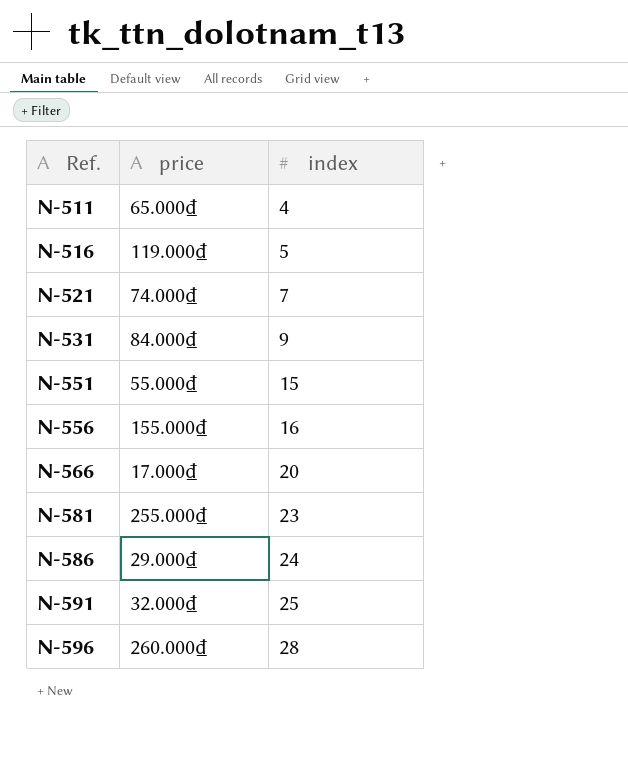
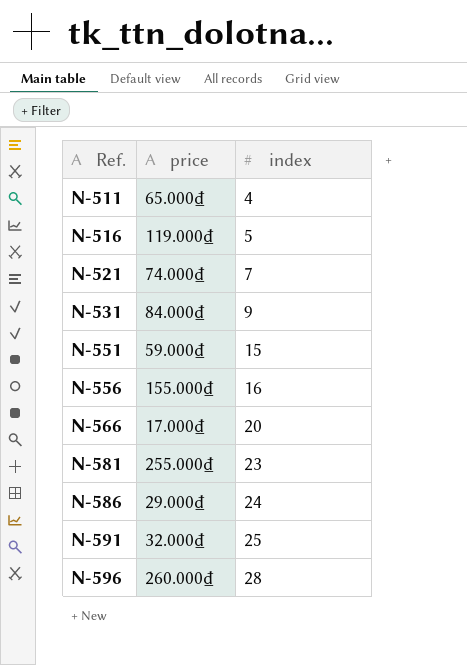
N-551 | price: 55.000₫ -> 59.000₫

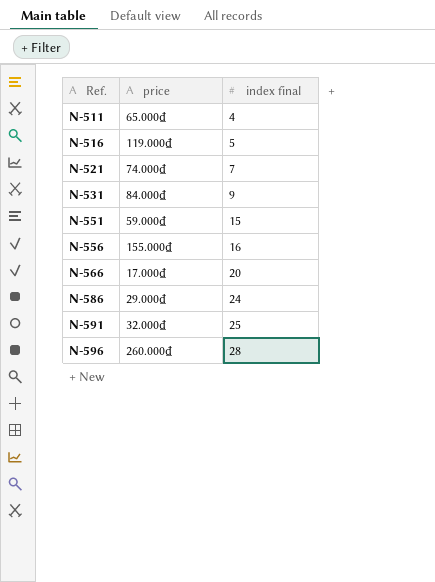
column name: index -> index final
row N-581: 255.000₫ | 23 -> none

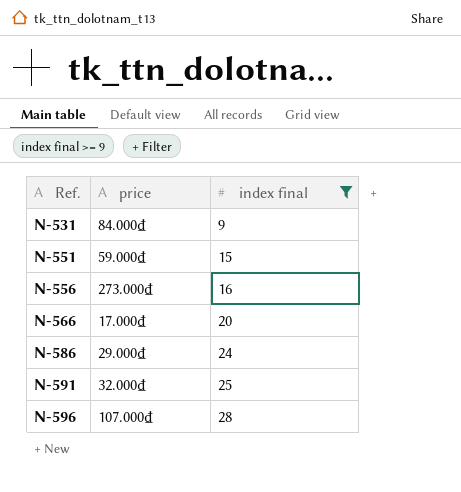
filter: none -> index final >= 9
N-556 | price: 155.000₫ -> 273.000₫
N-596 | price: 260.000₫ -> 107.000₫

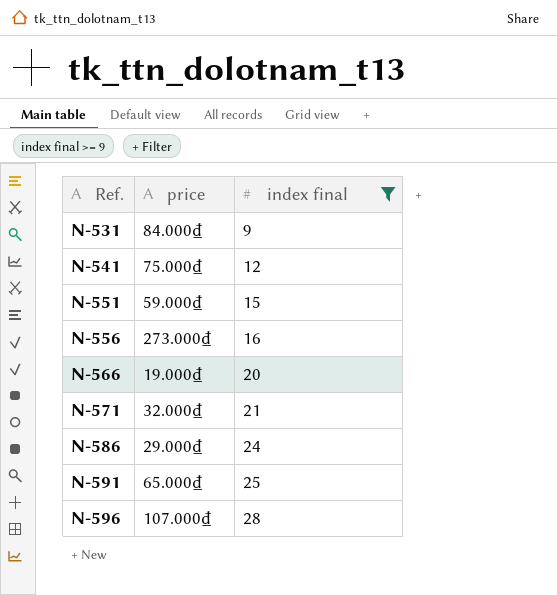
row N-541: none -> 75.000₫ | 12
N-566 | price: 17.000₫ -> 19.000₫
row N-571: none -> 32.000₫ | 21
N-591 | price: 32.000₫ -> 65.000₫

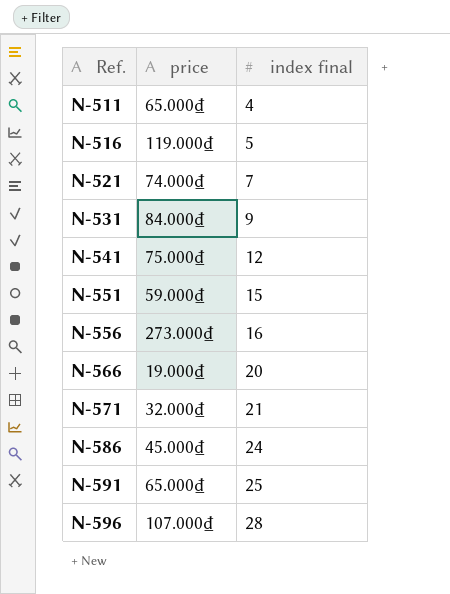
filter: index final >= 9 -> none
N-586 | price: 29.000₫ -> 45.000₫

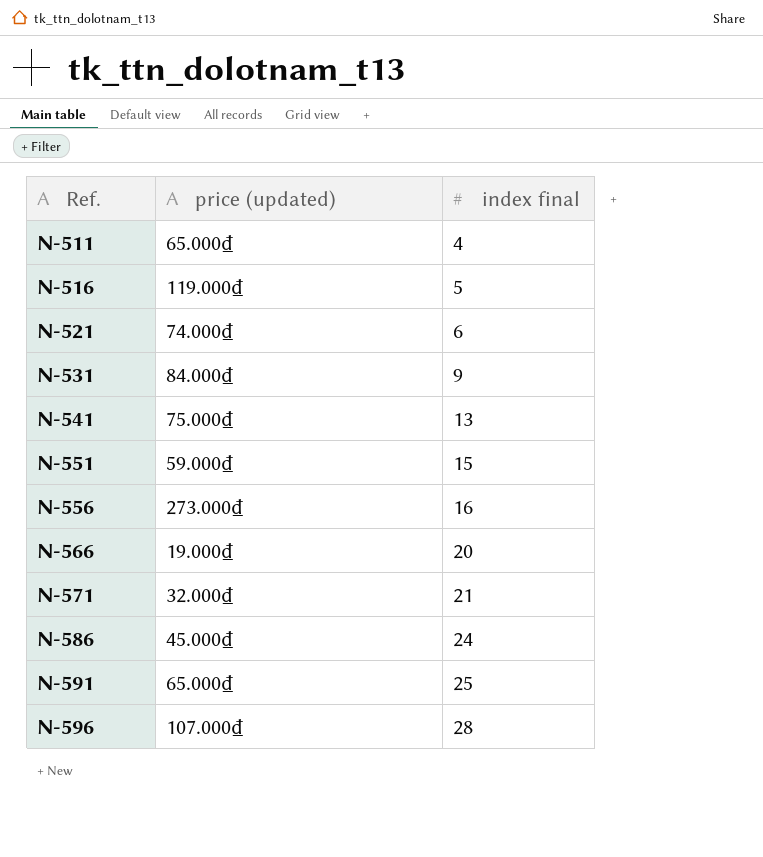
column name: price -> price (updated)
N-521 | index final: 7 -> 6
N-541 | index final: 12 -> 13

